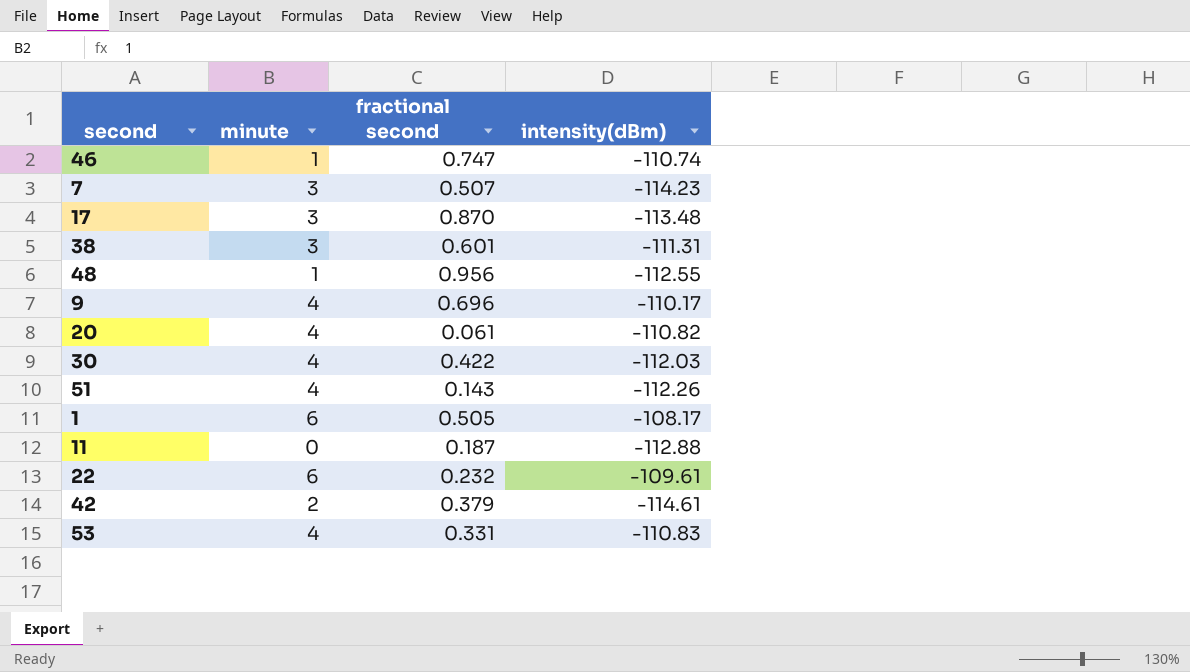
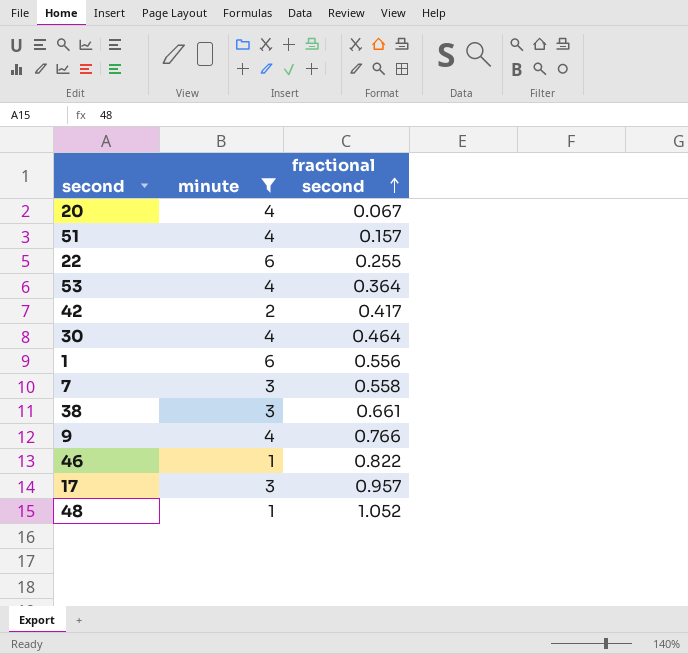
filter: none -> minute != 0
row order: none -> fractional second ascending
column intensity(dBm) | position: 4 -> none
20 | fractional second: 0.061 -> 0.067
51 | fractional second: 0.143 -> 0.157
22 | fractional second: 0.232 -> 0.255
53 | fractional second: 0.331 -> 0.364
42 | fractional second: 0.379 -> 0.417
30 | fractional second: 0.422 -> 0.464
1 | fractional second: 0.505 -> 0.556
7 | fractional second: 0.507 -> 0.558
38 | fractional second: 0.601 -> 0.661
9 | fractional second: 0.696 -> 0.766
46 | fractional second: 0.747 -> 0.822
17 | fractional second: 0.870 -> 0.957
48 | fractional second: 0.956 -> 1.052

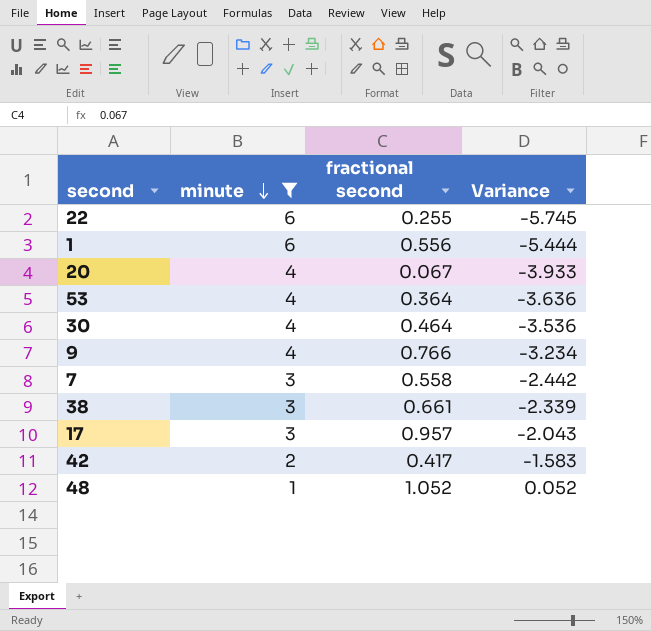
row order: fractional second ascending -> minute descending
column Variance | formula: none -> [fractional second] - [minute]
row 51: 4 | 0.157 -> none
row 46: 1 | 0.822 -> none

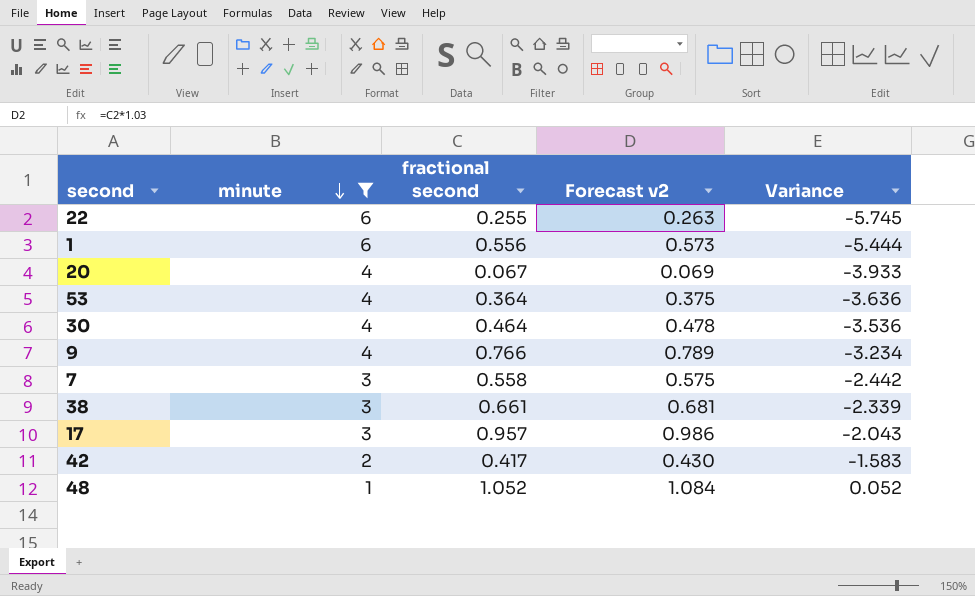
column Forecast v2 | formula: none -> [fractional second] * 1.03

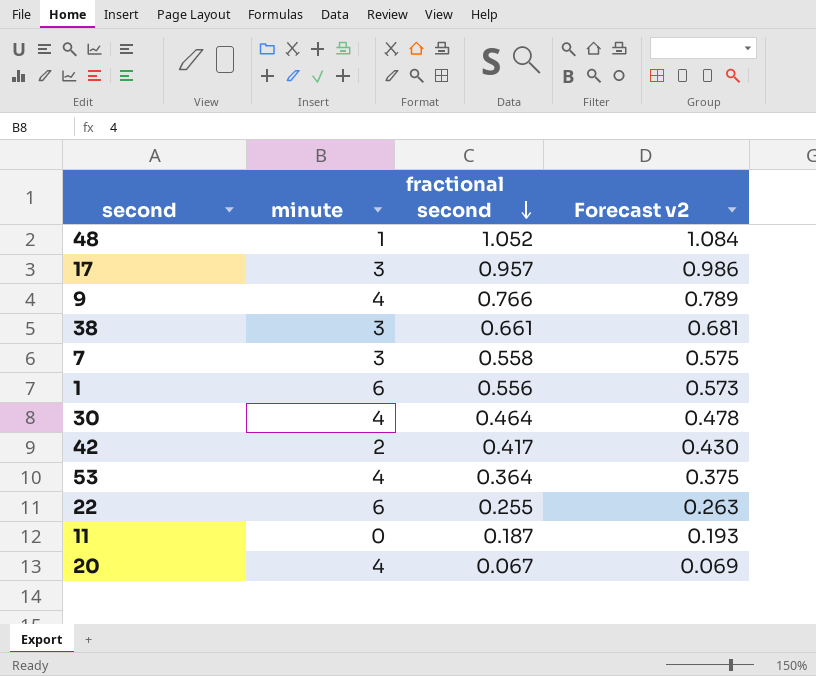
filter: minute != 0 -> none
row order: minute descending -> fractional second descending
column Variance | formula: [fractional second] - [minute] -> none

